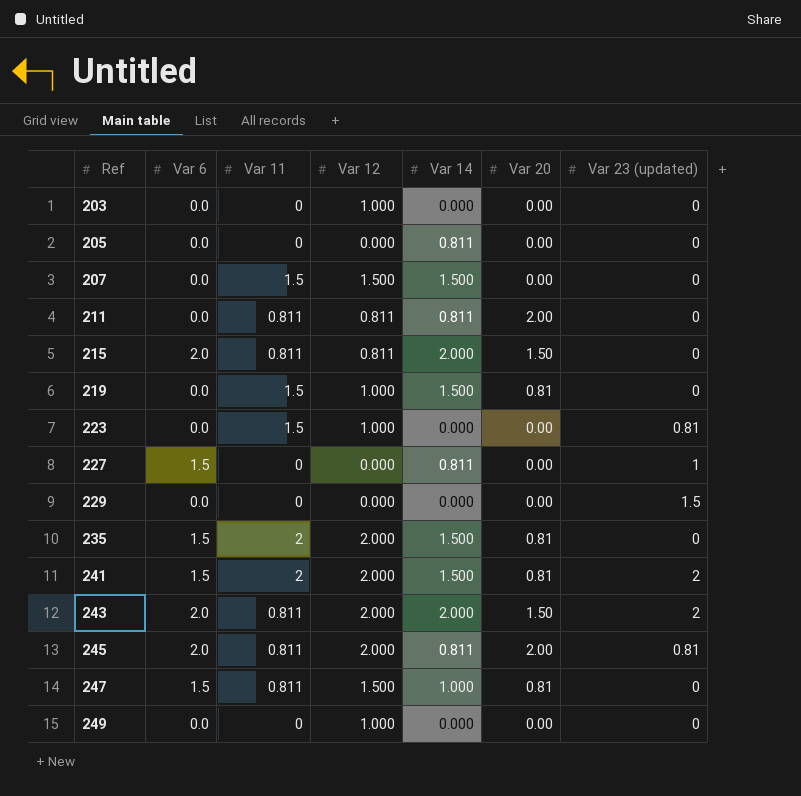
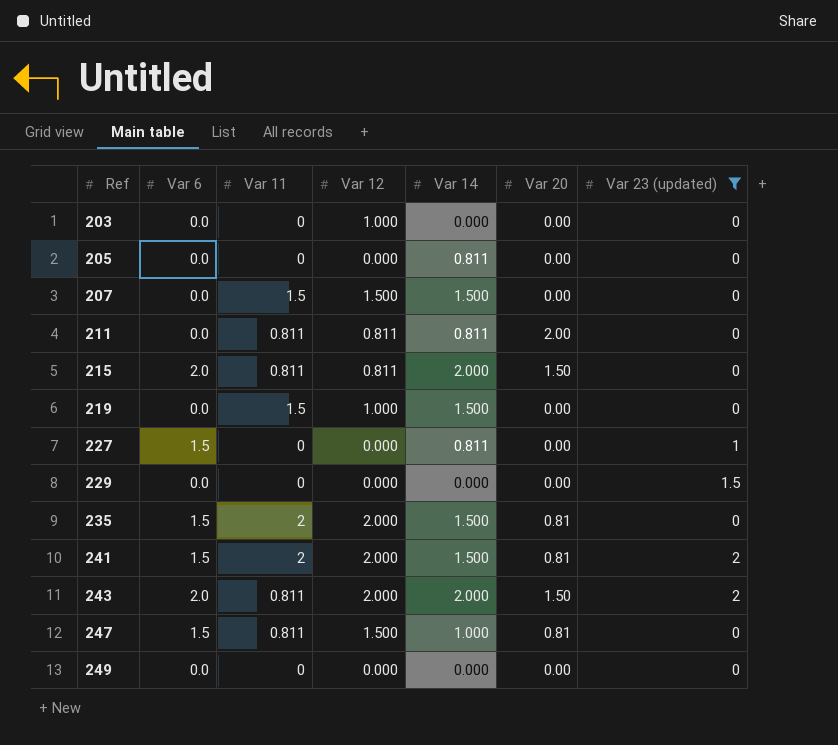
filter: none -> Var 23 (updated) != 0.81
219 | Var 20: 0.81 -> 0.00
249 | Var 12: 1.000 -> 0.000

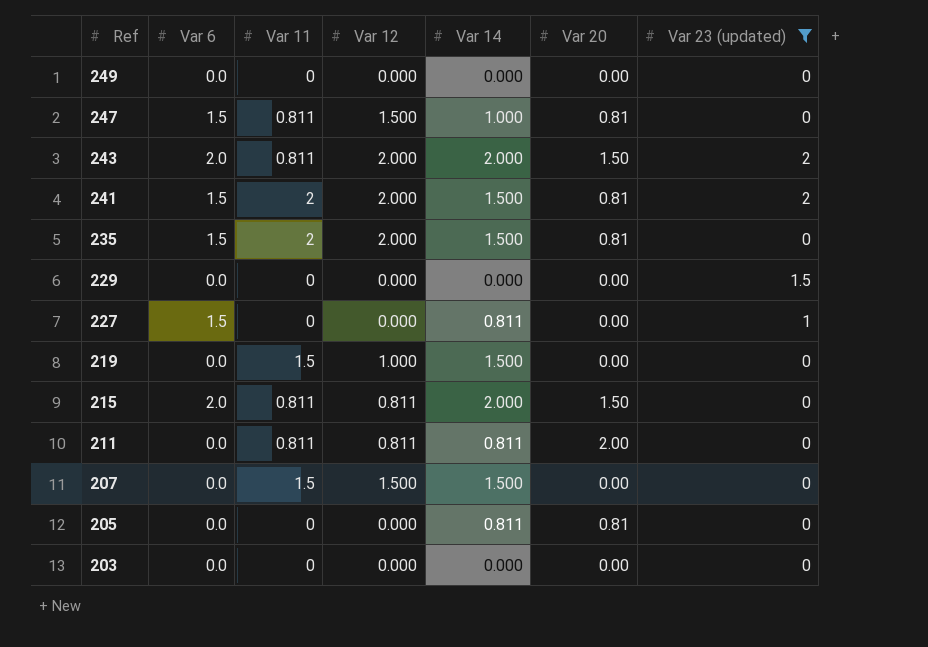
row order: Ref ascending -> Ref descending
205 | Var 20: 0.00 -> 0.81
203 | Var 12: 1.000 -> 0.000

